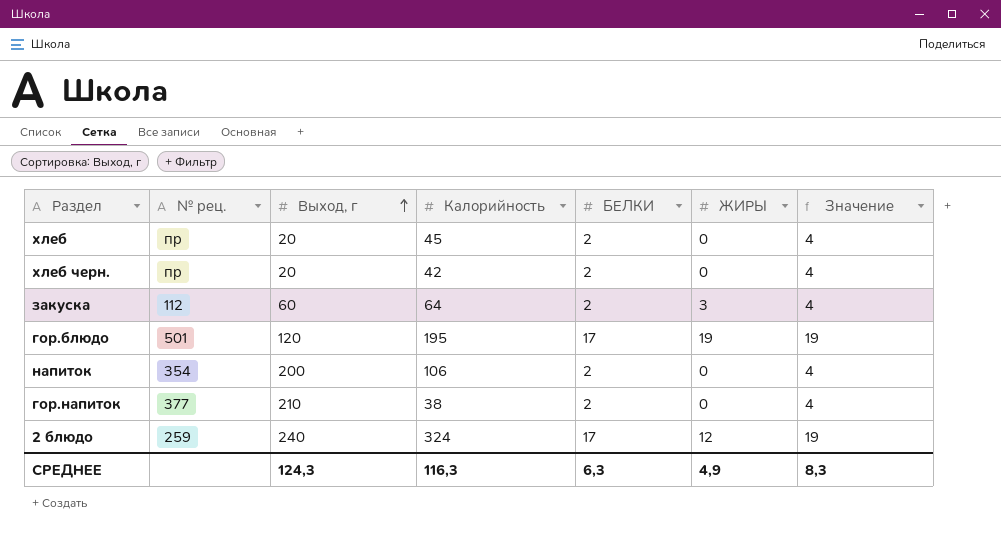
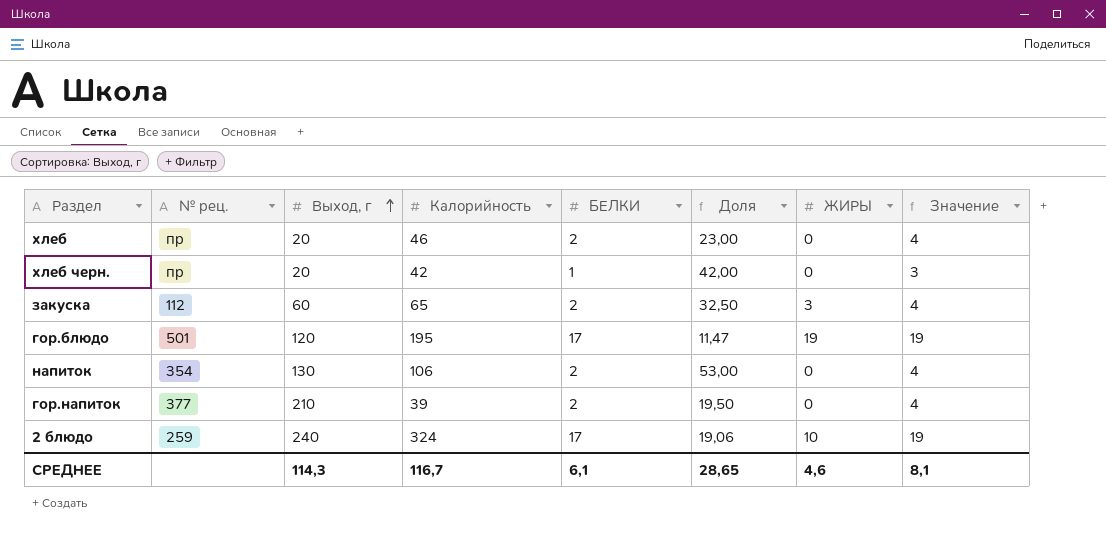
column Доля | formula: none -> [Калорийность] / [БЕЛКИ]
хлеб | Калорийность: 45 -> 46
хлеб черн. | БЕЛКИ: 2 -> 1
хлеб черн. | Значение: 4 -> 3
закуска | Калорийность: 64 -> 65
напиток | Выход, г: 200 -> 130
гор.напиток | Калорийность: 38 -> 39
2 блюдо | ЖИРЫ: 12 -> 10
СРЕДНЕЕ | Выход, г: 124,3 -> 114,3
СРЕДНЕЕ | Калорийность: 116,3 -> 116,7
СРЕДНЕЕ | БЕЛКИ: 6,3 -> 6,1
СРЕДНЕЕ | ЖИРЫ: 4,9 -> 4,6
СРЕДНЕЕ | Значение: 8,3 -> 8,1

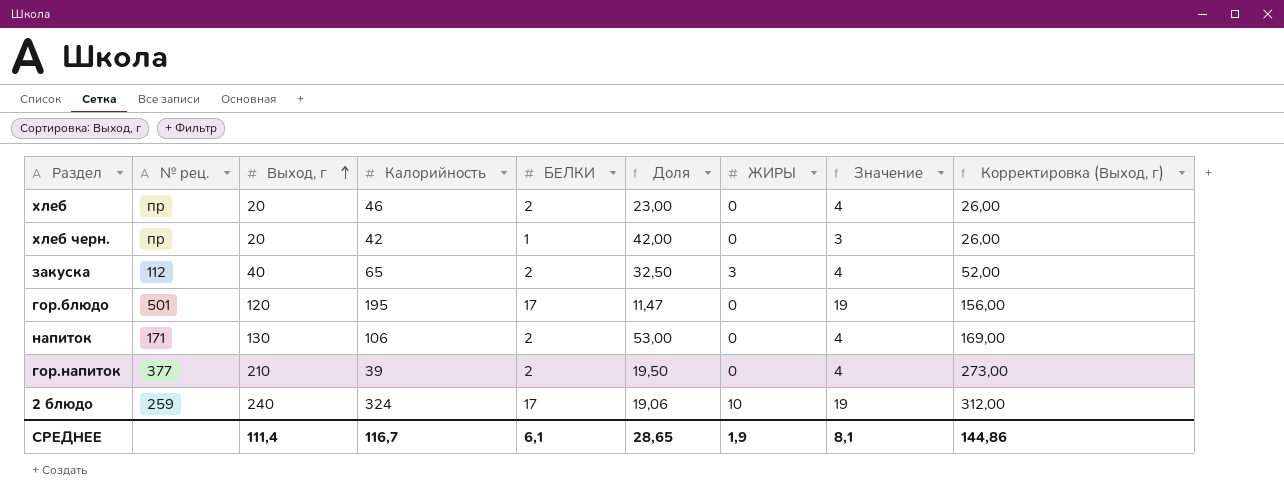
column Корректировка (Выход, г) | formula: none -> [Выход, г] * 1,3
закуска | Выход, г: 60 -> 40
гор.блюдо | ЖИРЫ: 19 -> 0
напиток | № рец.: 354 -> 171
СРЕДНЕЕ | Выход, г: 114,3 -> 111,4
СРЕДНЕЕ | ЖИРЫ: 4,6 -> 1,9

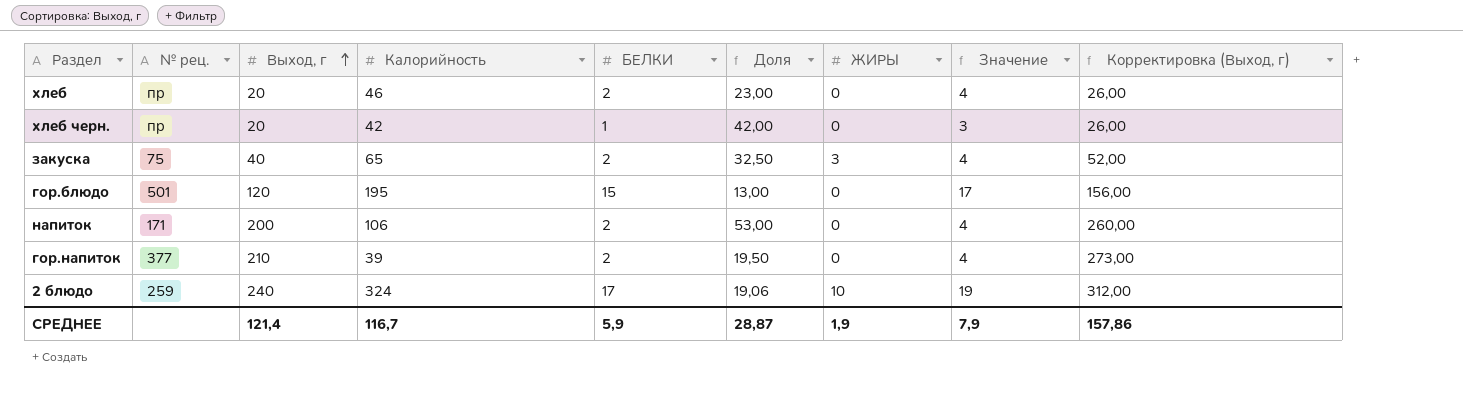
закуска | № рец.: 112 -> 75
гор.блюдо | БЕЛКИ: 17 -> 15
гор.блюдо | Доля: 11,47 -> 13,00
гор.блюдо | Значение: 19 -> 17
напиток | Выход, г: 130 -> 200
напиток | Корректировка (Выход, г): 169,00 -> 260,00
СРЕДНЕЕ | Выход, г: 111,4 -> 121,4
СРЕДНЕЕ | БЕЛКИ: 6,1 -> 5,9
СРЕДНЕЕ | Доля: 28,65 -> 28,87
СРЕДНЕЕ | Значение: 8,1 -> 7,9
СРЕДНЕЕ | Корректировка (Выход, г): 144,86 -> 157,86

